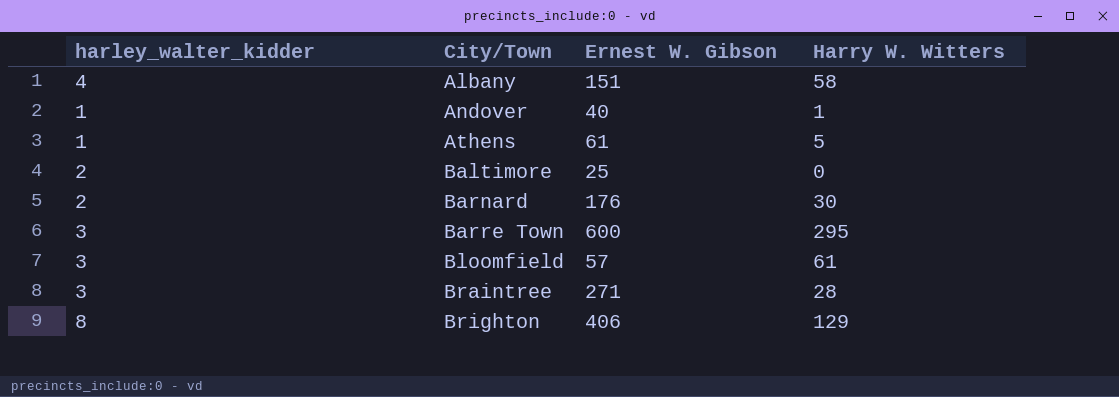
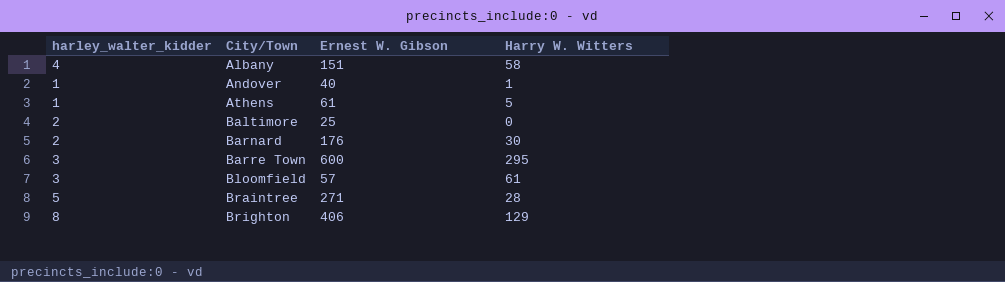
Braintree | harley_walter_kidder: 3 -> 5

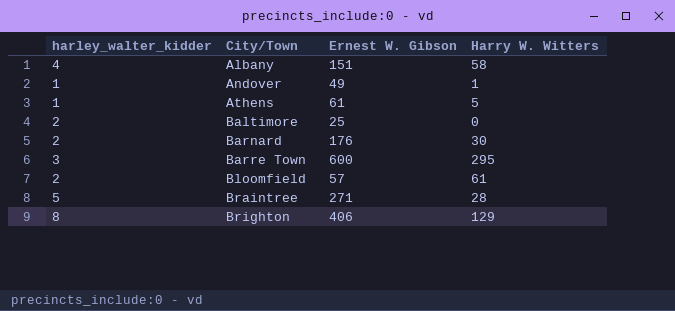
Andover | Ernest W. Gibson: 40 -> 49
Bloomfield | harley_walter_kidder: 3 -> 2

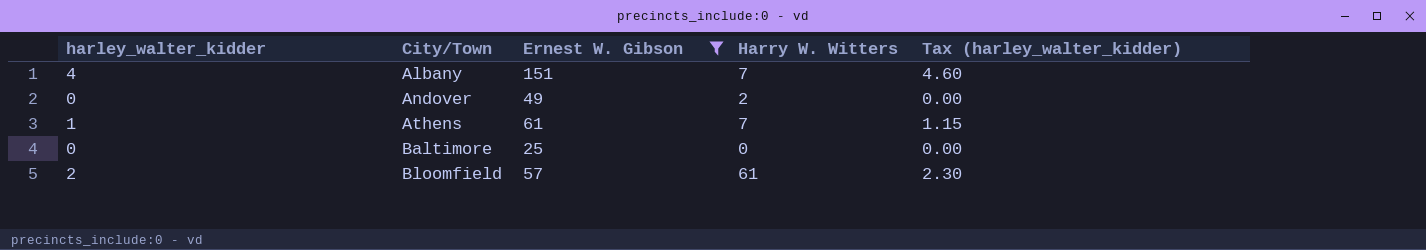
filter: none -> Ernest W. Gibson <= 151
column Tax (harley_walter_kidder) | formula: none -> [harley_walter_kidder] * 1.15
Albany | Harry W. Witters: 58 -> 7
Andover | harley_walter_kidder: 1 -> 0
Andover | Harry W. Witters: 1 -> 2
Athens | Harry W. Witters: 5 -> 7
Baltimore | harley_walter_kidder: 2 -> 0

